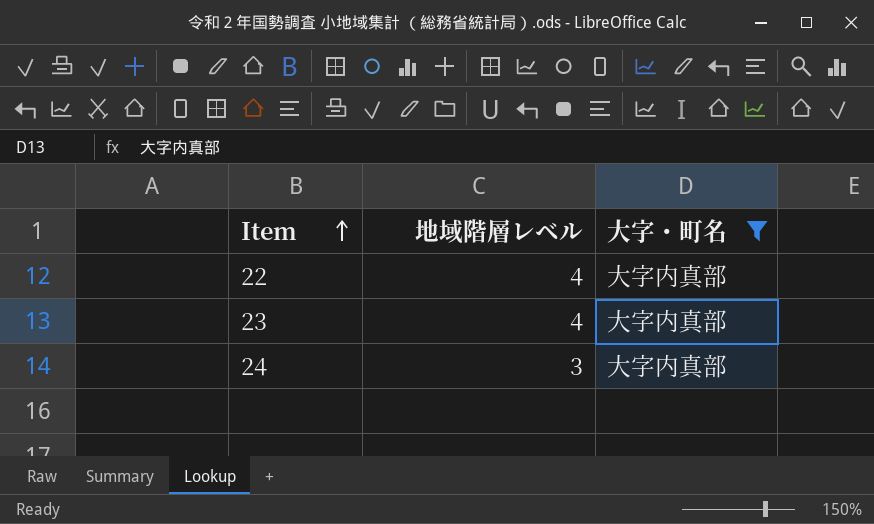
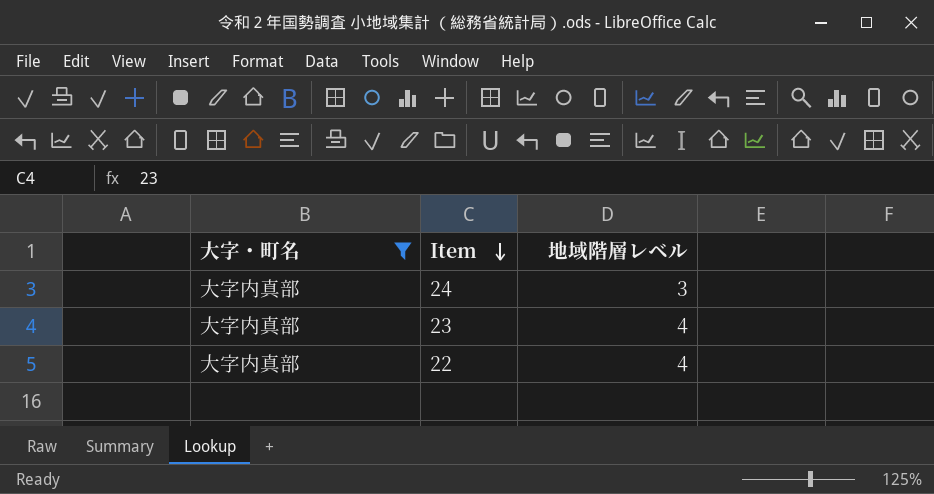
row order: Item ascending -> Item descending
column 大字・町名 | position: 3 -> 1

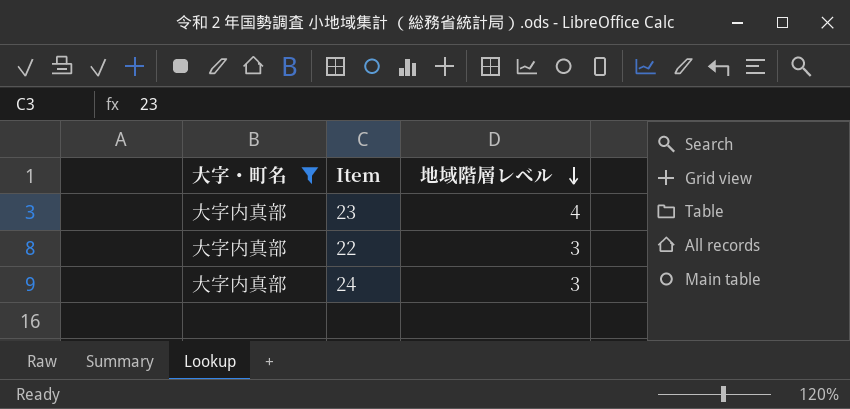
row order: Item descending -> 地域階層レベル descending
22 | 地域階層レベル: 4 -> 3

